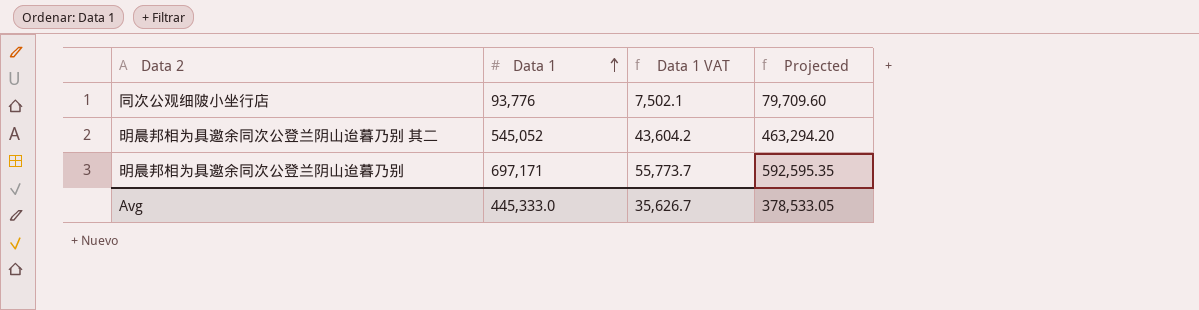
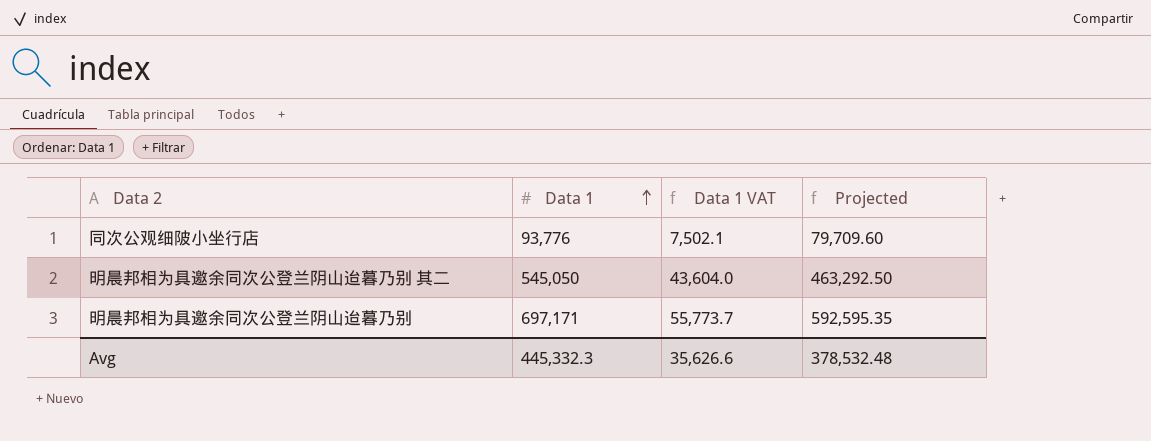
明晨邦相为具邀余同次公登兰阴山迨暮乃别 其二 | Data 1: 545,052 -> 545,050
明晨邦相为具邀余同次公登兰阴山迨暮乃别 其二 | Data 1 VAT: 43,604.2 -> 43,604.0
明晨邦相为具邀余同次公登兰阴山迨暮乃别 其二 | Projected: 463,294.20 -> 463,292.50
Avg | Data 1: 445,333.0 -> 445,332.3
Avg | Data 1 VAT: 35,626.7 -> 35,626.6
Avg | Projected: 378,533.05 -> 378,532.48

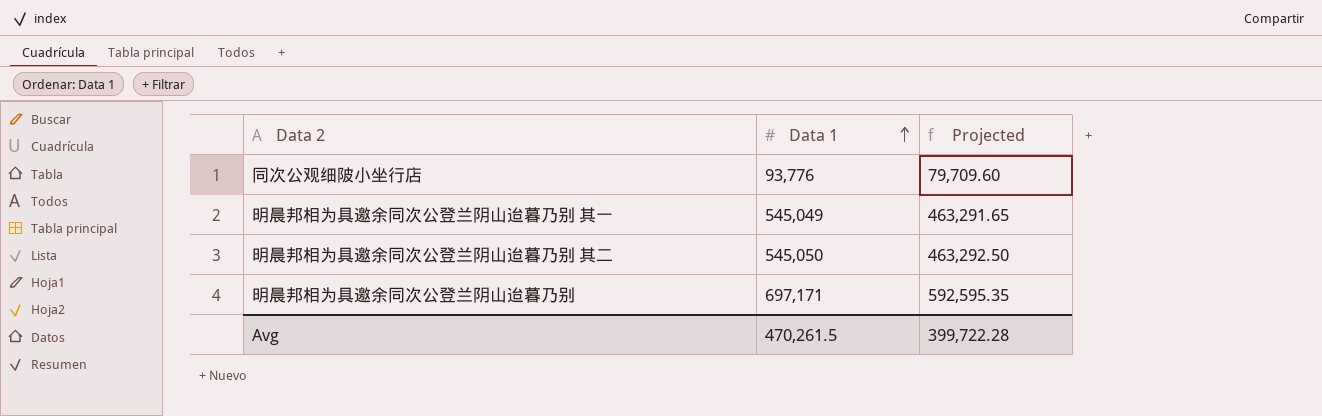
column Data 1 VAT | formula: [Data 1] * 0.08 -> none
row 明晨邦相为具邀余同次公登兰阴山迨暮乃别 其一: none -> 545,049 | 463,291.65
Avg | Data 1: 445,332.3 -> 470,261.5
Avg | Projected: 378,532.48 -> 399,722.28

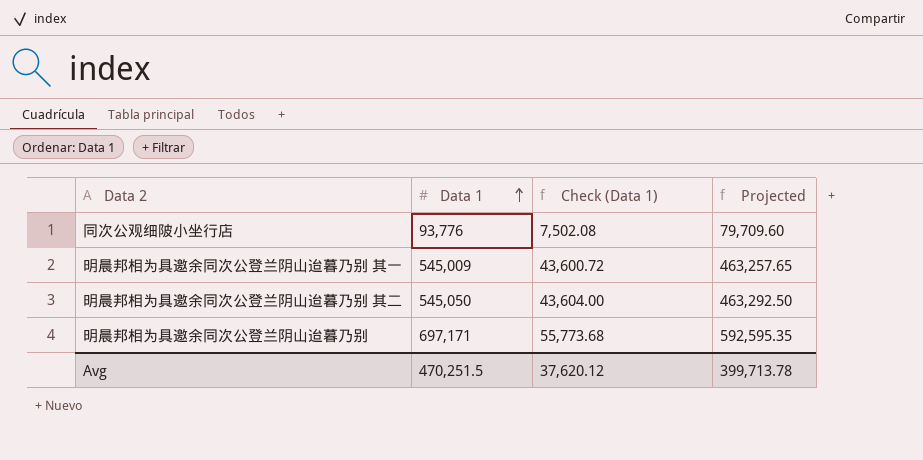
column Check (Data 1) | formula: none -> [Data 1] * 0.08
明晨邦相为具邀余同次公登兰阴山迨暮乃别 其一 | Data 1: 545,049 -> 545,009
明晨邦相为具邀余同次公登兰阴山迨暮乃别 其一 | Projected: 463,291.65 -> 463,257.65
Avg | Data 1: 470,261.5 -> 470,251.5
Avg | Projected: 399,722.28 -> 399,713.78

